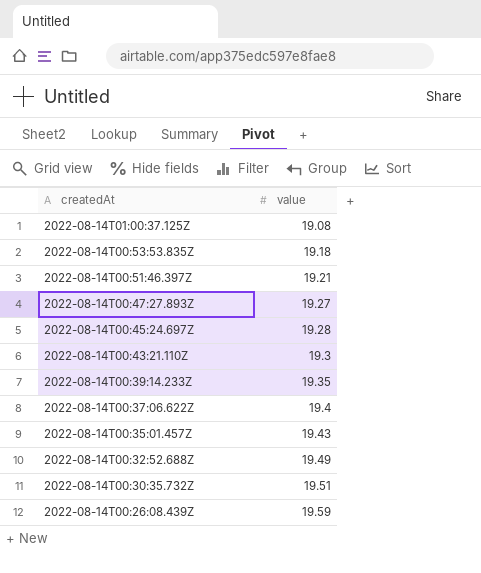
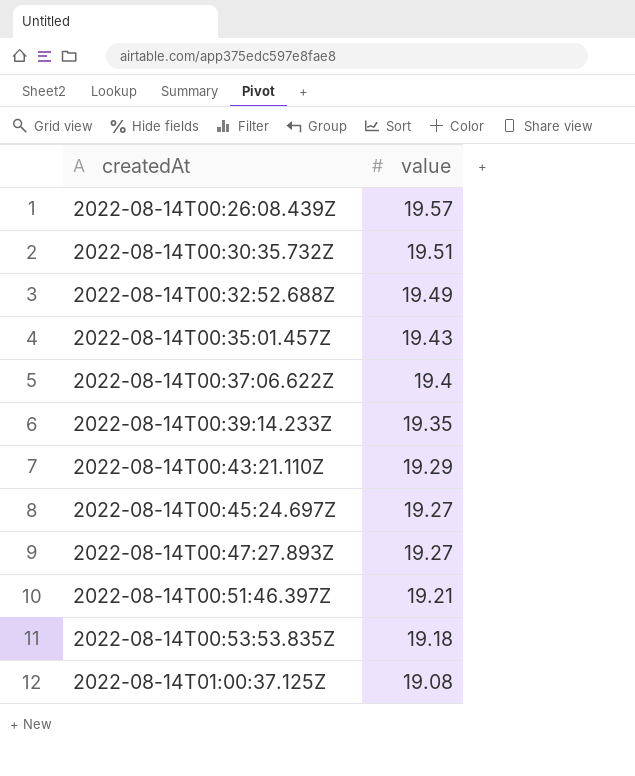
row order: createdAt descending -> createdAt ascending
2022-08-14T00:26:08.439Z | value: 19.59 -> 19.57
2022-08-14T00:43:21.110Z | value: 19.3 -> 19.29
2022-08-14T00:45:24.697Z | value: 19.28 -> 19.27

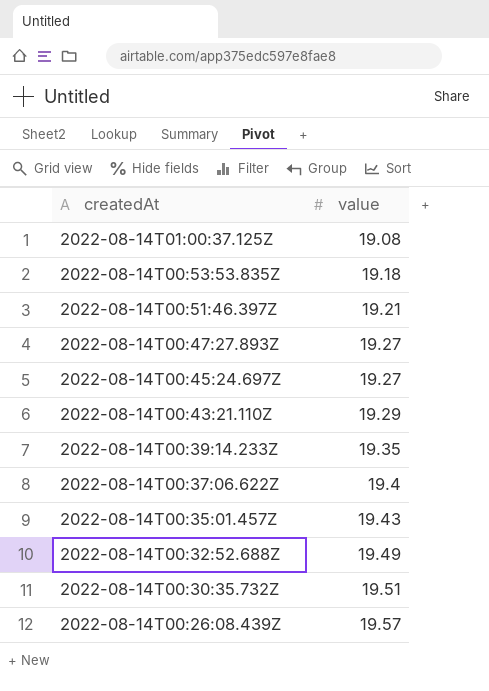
row order: createdAt ascending -> createdAt descending

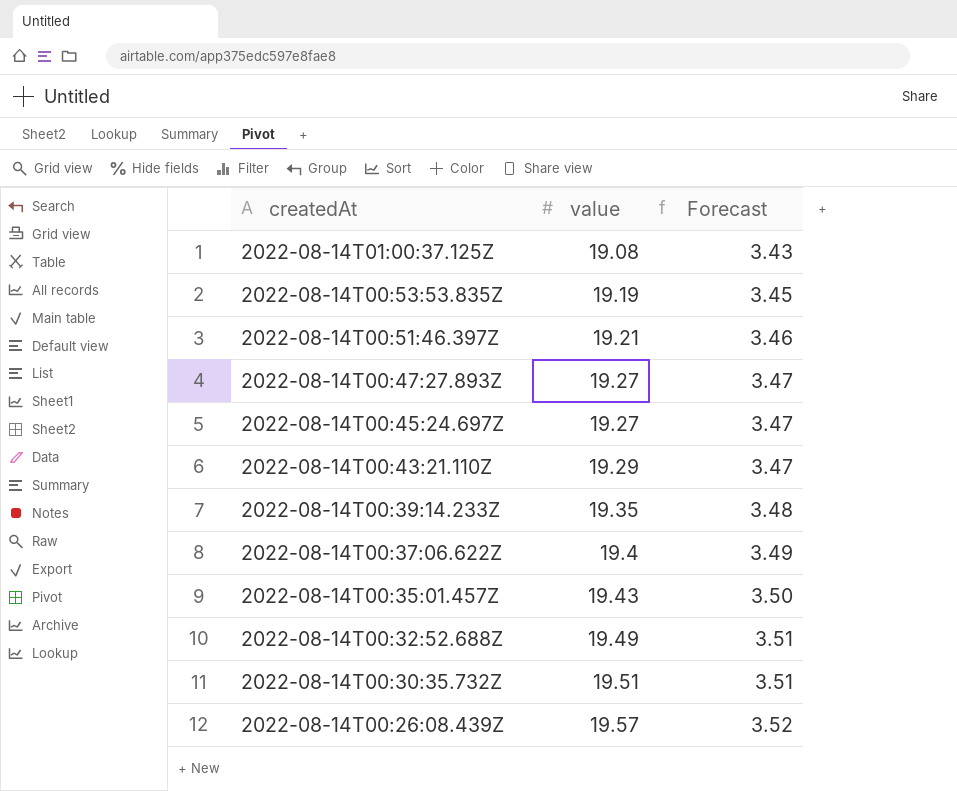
column Forecast | formula: none -> [value] * 0.18
2022-08-14T00:53:53.835Z | value: 19.18 -> 19.19

